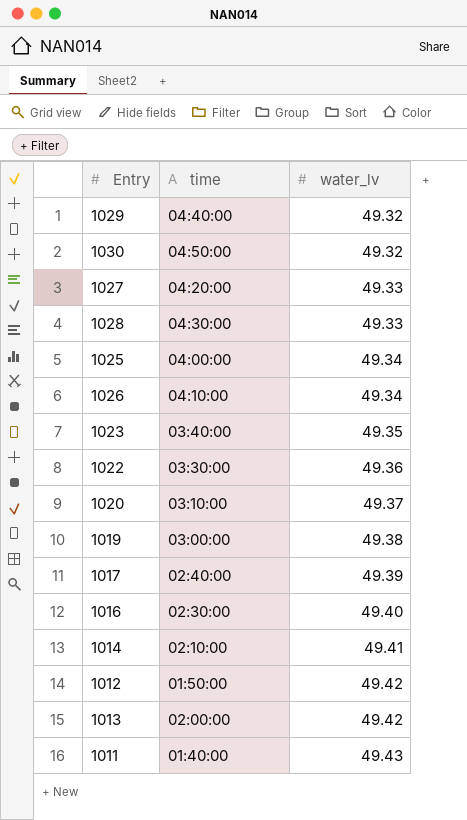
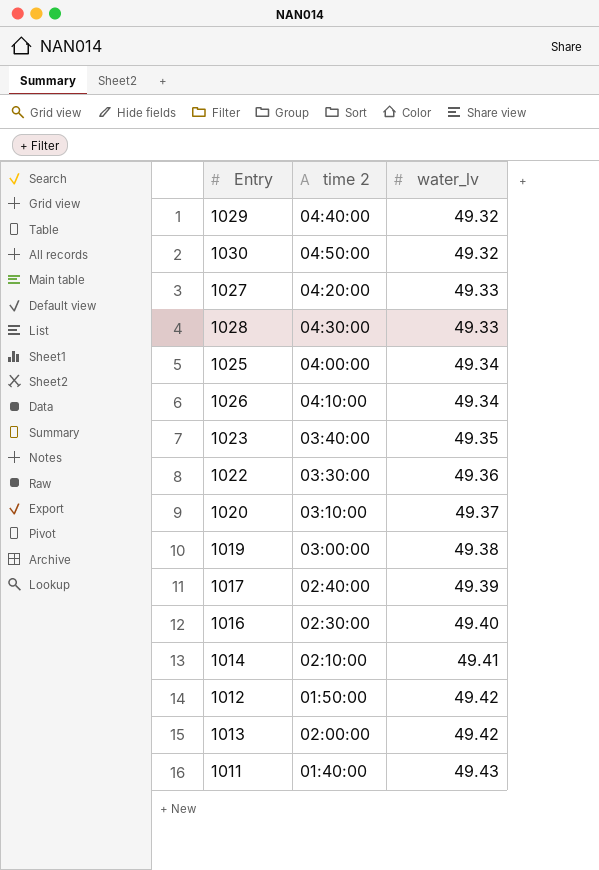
column name: time -> time 2

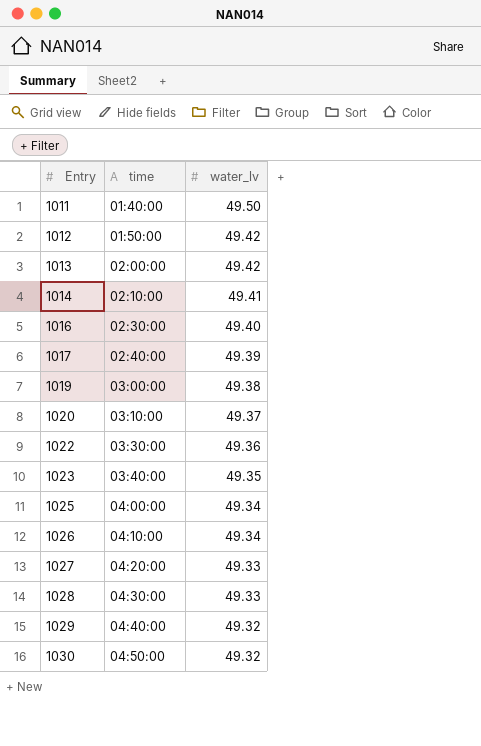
row order: water_lv ascending -> Entry ascending
column name: time 2 -> time
1011 | water_lv: 49.43 -> 49.50

